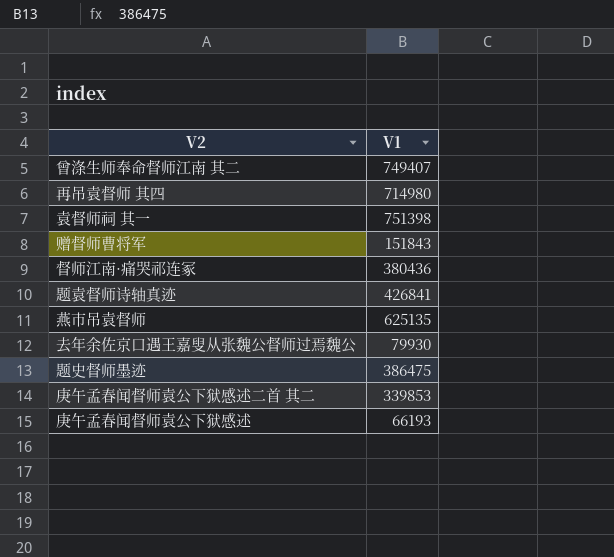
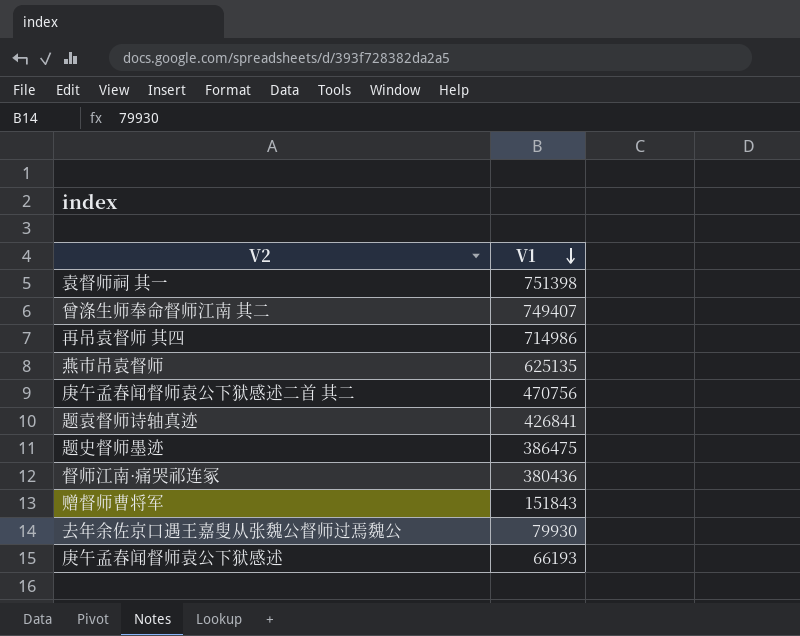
row order: none -> V1 descending
再吊袁督师 其四 | V1: 714980 -> 714986
庚午孟春闻督师袁公下狱感述二首 其二 | V1: 339853 -> 470756

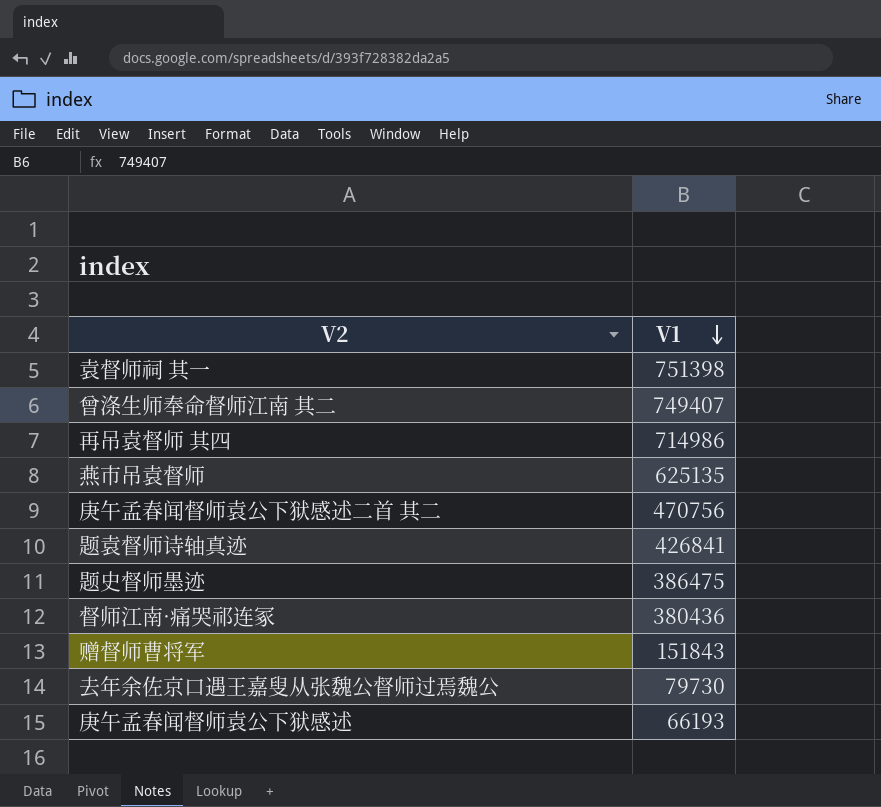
去年余佐京口遇王嘉叟从张魏公督师过焉魏公 | V1: 79930 -> 79730

